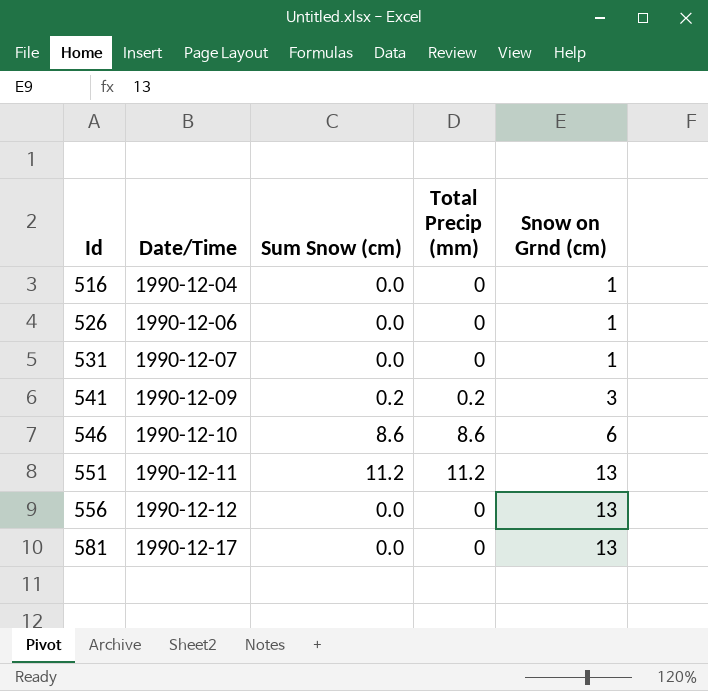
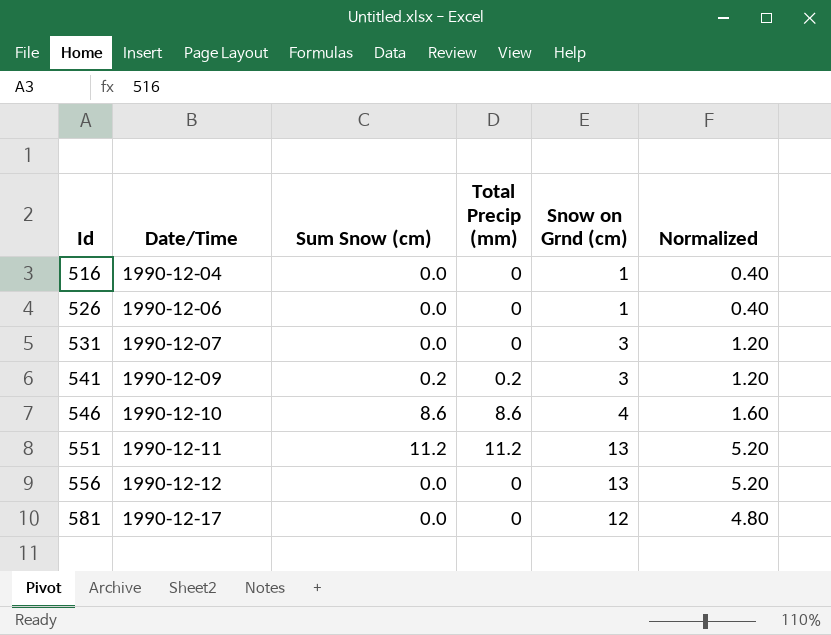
column Normalized | formula: none -> [Snow on Grnd (cm)] * 0.4
531 | Snow on Grnd (cm): 1 -> 3
546 | Snow on Grnd (cm): 6 -> 4
581 | Snow on Grnd (cm): 13 -> 12

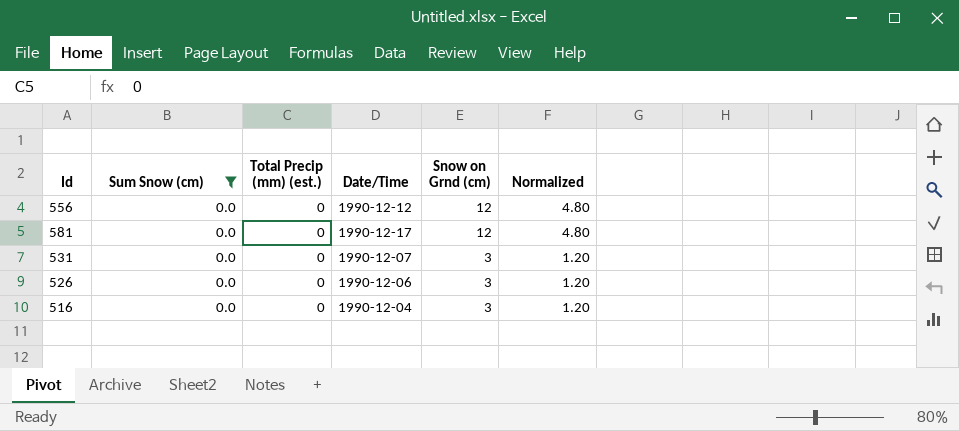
filter: none -> Sum Snow (cm) = 0.0
row order: Id ascending -> Snow on Grnd (cm) descending
column name: Total Precip (mm) -> Total Precip (mm) (est.)
column Date/Time | position: 2 -> 4
556 | Snow on Grnd (cm): 13 -> 12
556 | Normalized: 5.20 -> 4.80
526 | Snow on Grnd (cm): 1 -> 3
526 | Normalized: 0.40 -> 1.20
516 | Snow on Grnd (cm): 1 -> 3
516 | Normalized: 0.40 -> 1.20

